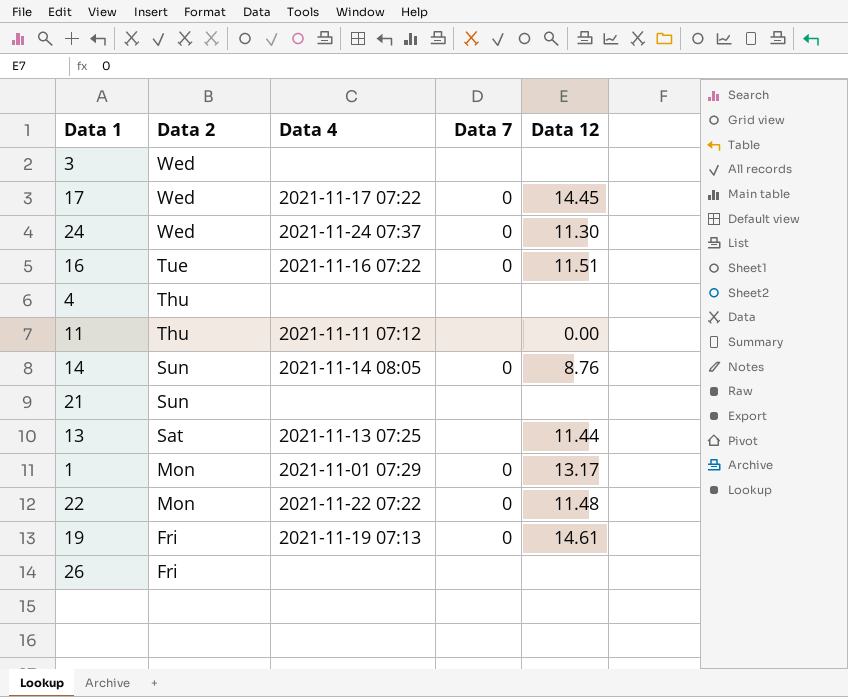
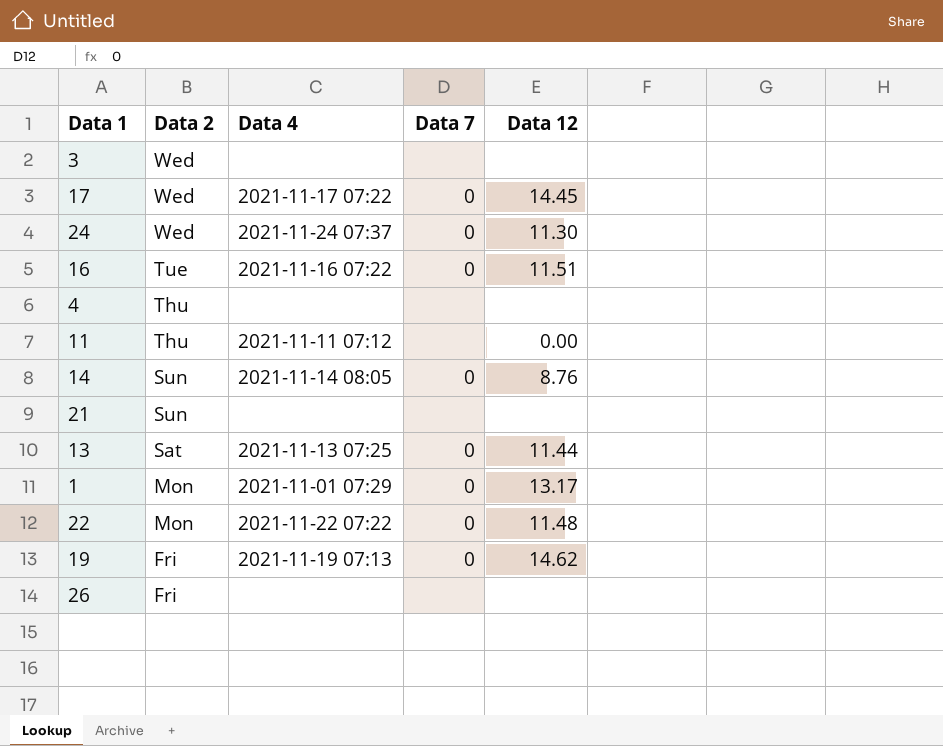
13 | Data 7: none -> 0
19 | Data 12: 14.61 -> 14.62

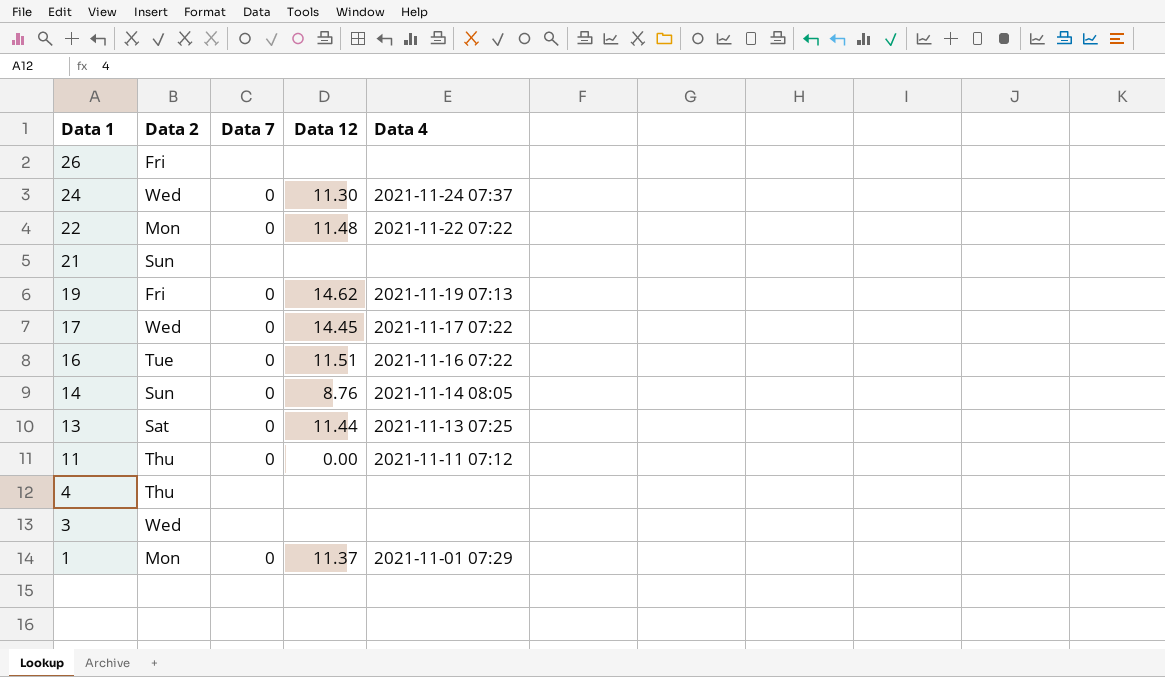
row order: Data 2 descending -> Data 1 descending
column Data 4 | position: 3 -> 5
11 | Data 7: none -> 0
1 | Data 12: 13.17 -> 11.37

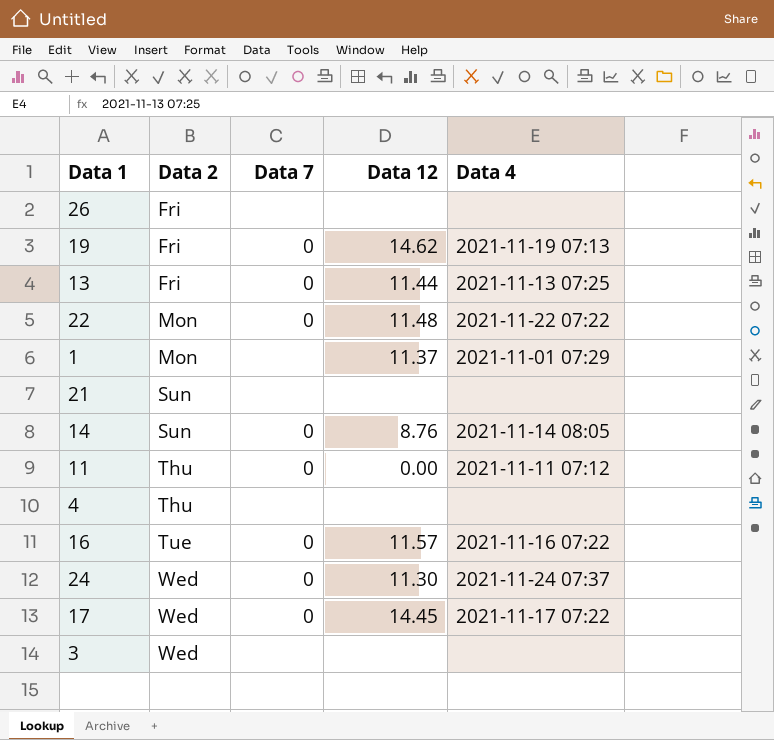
row order: Data 1 descending -> Data 2 ascending
13 | Data 2: Sat -> Fri
1 | Data 7: 0 -> none
16 | Data 12: 11.51 -> 11.57

